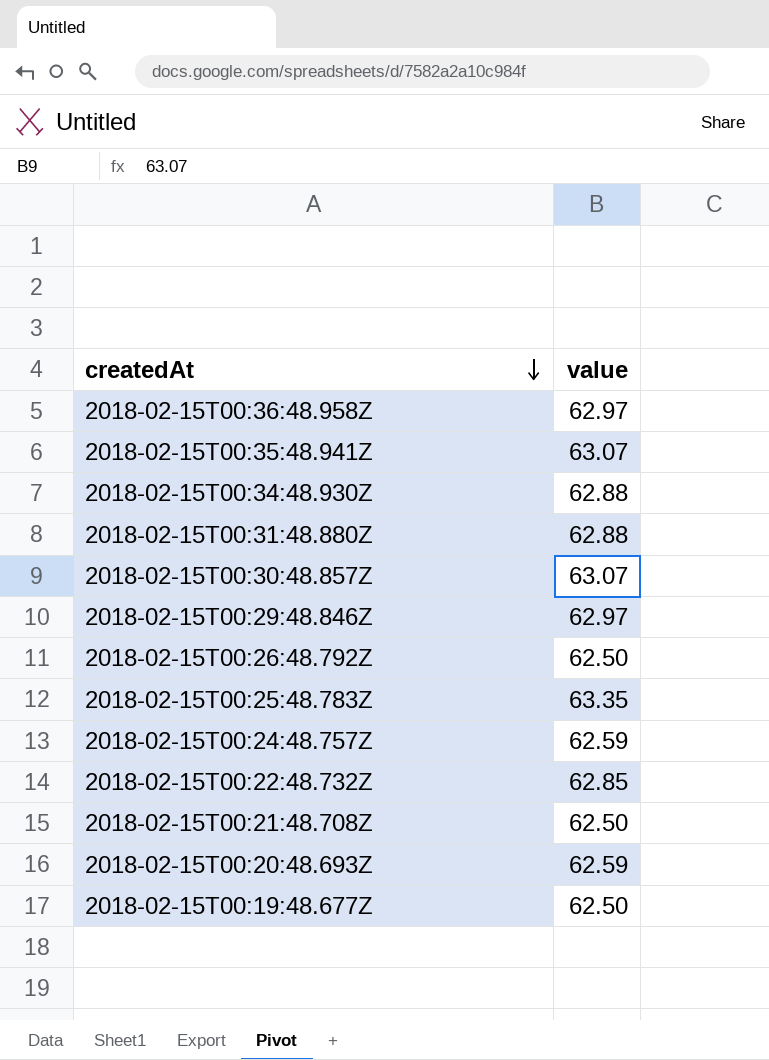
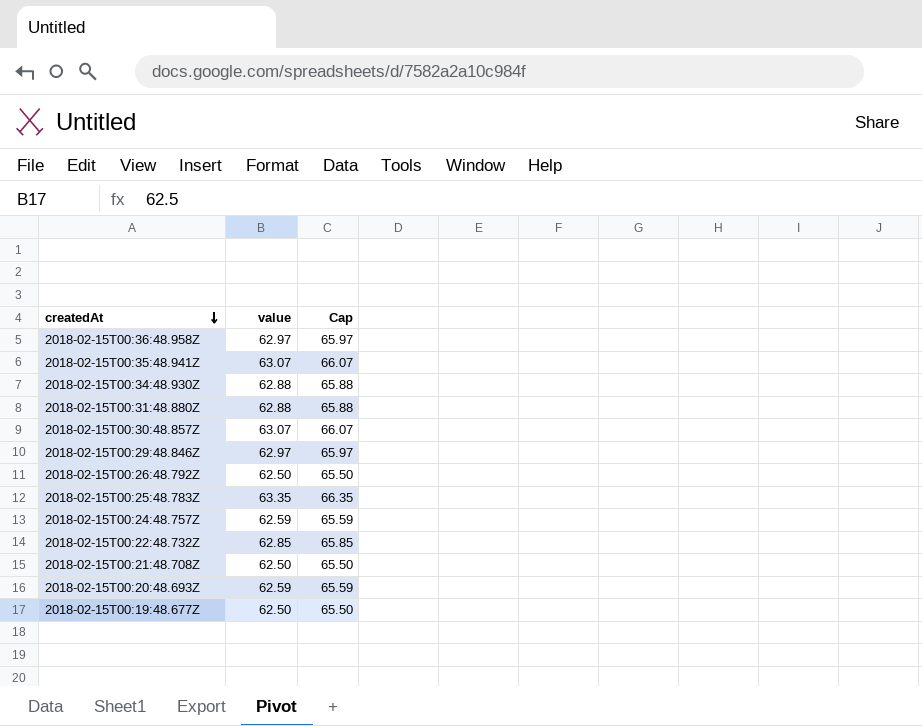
column Cap | formula: none -> [value] + 3

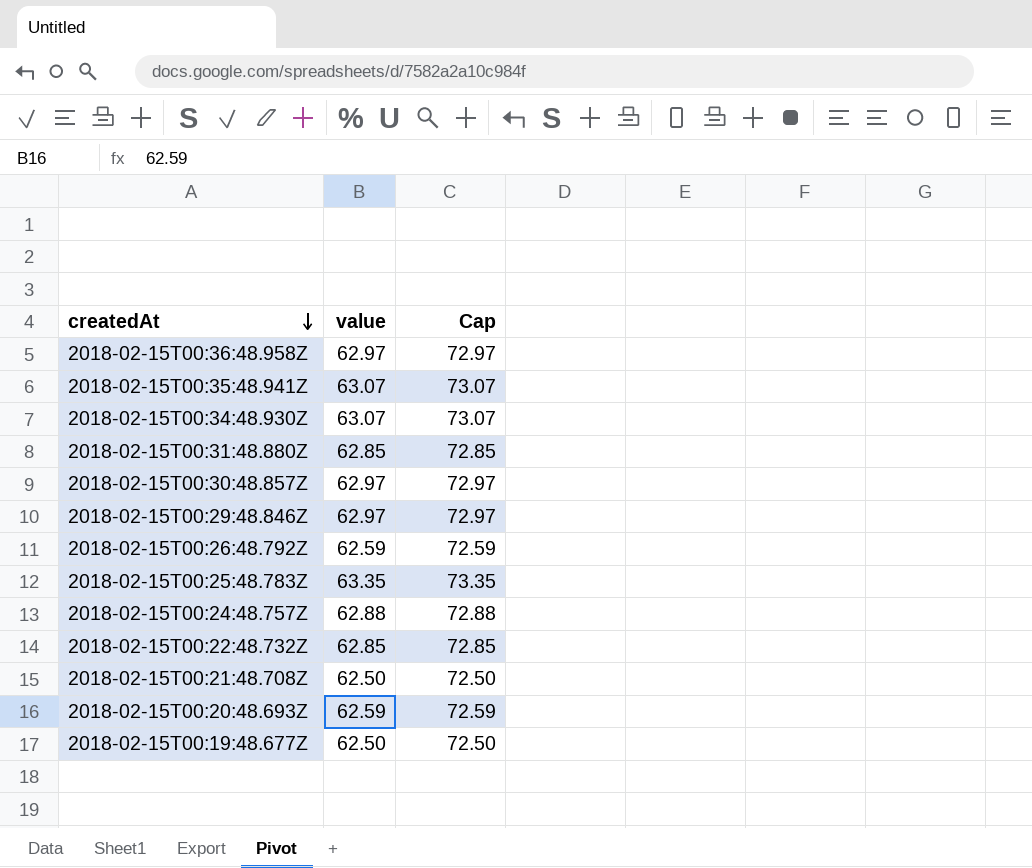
column Cap | formula: [value] + 3 -> [value] + 10
2018-02-15T00:34:48.930Z | value: 62.88 -> 63.07
2018-02-15T00:31:48.880Z | value: 62.88 -> 62.85
2018-02-15T00:30:48.857Z | value: 63.07 -> 62.97
2018-02-15T00:26:48.792Z | value: 62.50 -> 62.59
2018-02-15T00:24:48.757Z | value: 62.59 -> 62.88

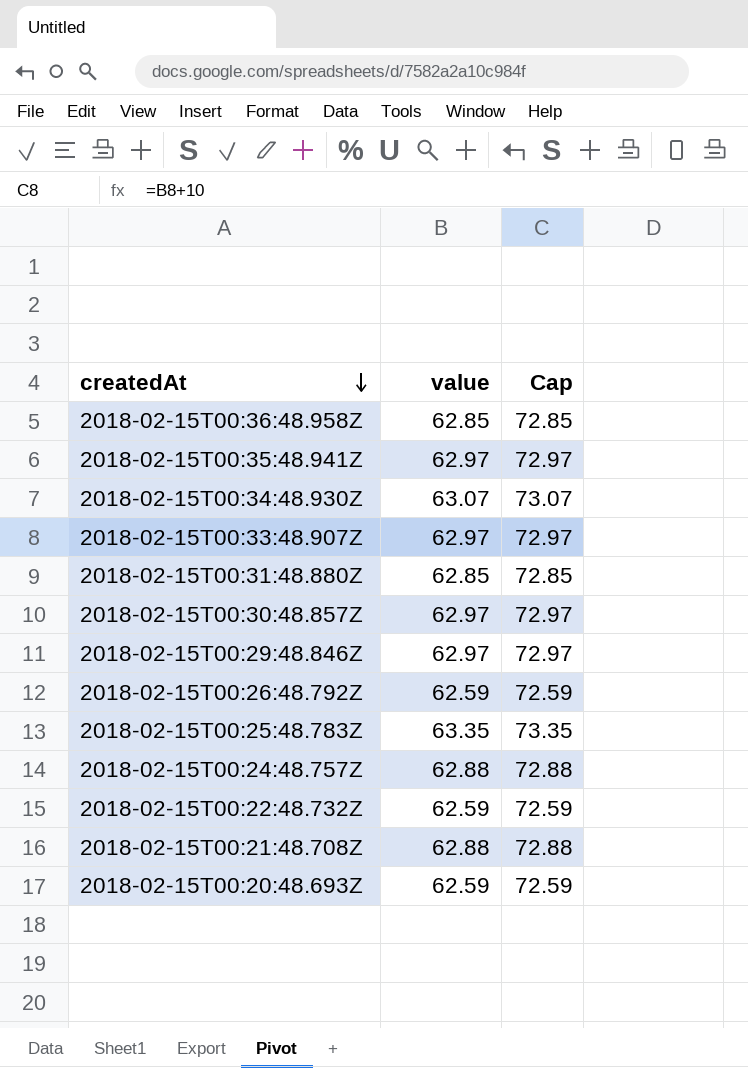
row 2018-02-15T00:19:48.677Z: 62.50 | 72.50 -> none
2018-02-15T00:36:48.958Z | value: 62.97 -> 62.85
2018-02-15T00:36:48.958Z | Cap: 72.97 -> 72.85
2018-02-15T00:35:48.941Z | value: 63.07 -> 62.97
2018-02-15T00:35:48.941Z | Cap: 73.07 -> 72.97
row 2018-02-15T00:33:48.907Z: none -> 62.97 | 72.97
2018-02-15T00:22:48.732Z | value: 62.85 -> 62.59
2018-02-15T00:22:48.732Z | Cap: 72.85 -> 72.59
2018-02-15T00:21:48.708Z | value: 62.50 -> 62.88
2018-02-15T00:21:48.708Z | Cap: 72.50 -> 72.88

